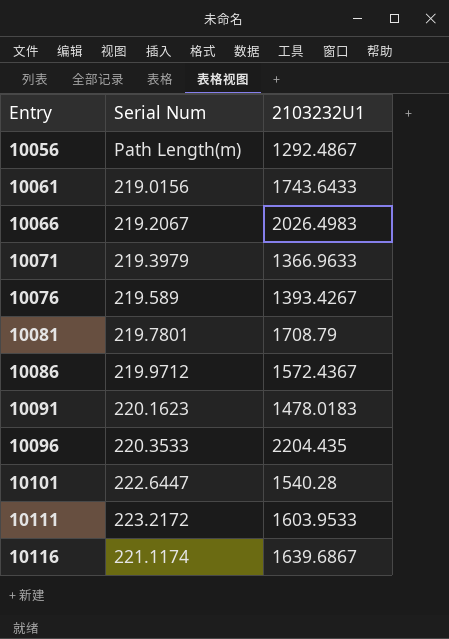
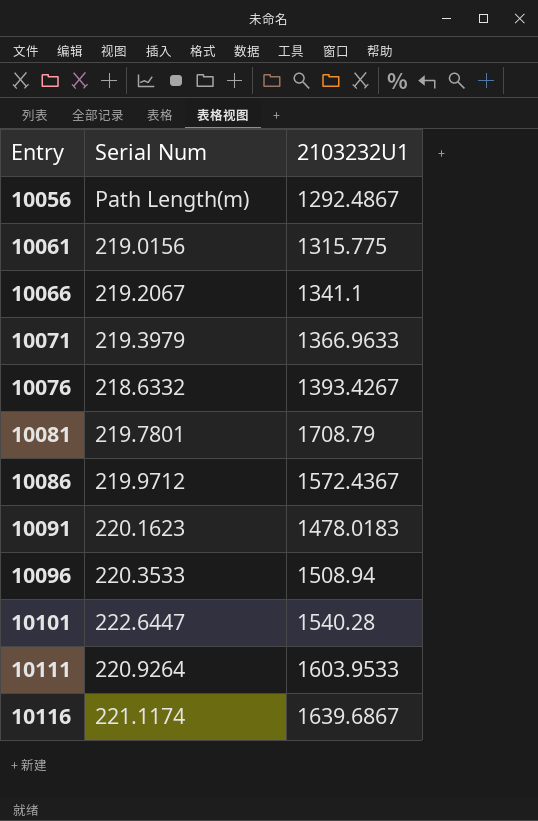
10061 | 2103232U1: 1743.6433 -> 1315.775
10066 | 2103232U1: 2026.4983 -> 1341.1
10076 | Serial Num: 219.589 -> 218.6332
10096 | 2103232U1: 2204.435 -> 1508.94
10111 | Serial Num: 223.2172 -> 220.9264

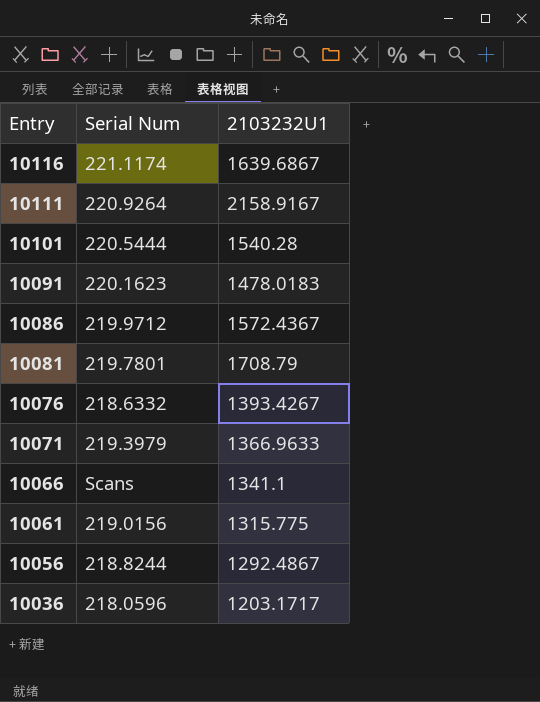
row order: Entry ascending -> Entry descending
row 10096: 220.3533 | 1508.94 -> none
10111 | 2103232U1: 1603.9533 -> 2158.9167
10101 | Serial Num: 222.6447 -> 220.5444
10066 | Serial Num: 219.2067 -> Scans
10056 | Serial Num: Path Length(m) -> 218.8244
row 10036: none -> 218.0596 | 1203.1717

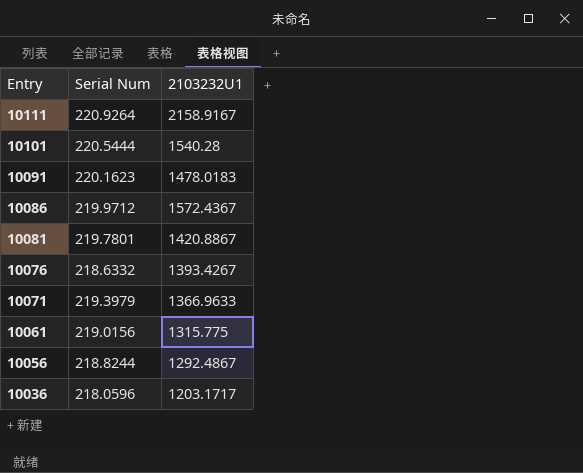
row 10116: 221.1174 | 1639.6867 -> none
row 10066: Scans | 1341.1 -> none
10081 | 2103232U1: 1708.79 -> 1420.8867

